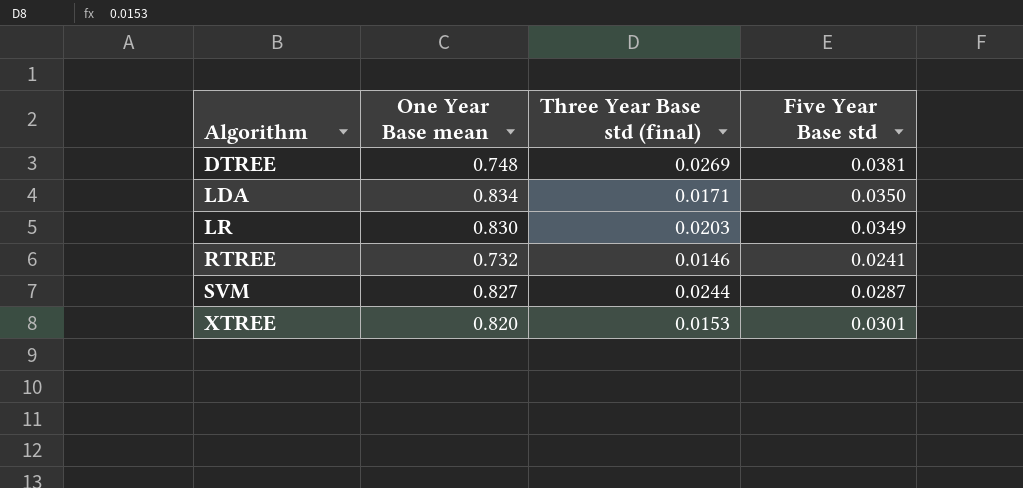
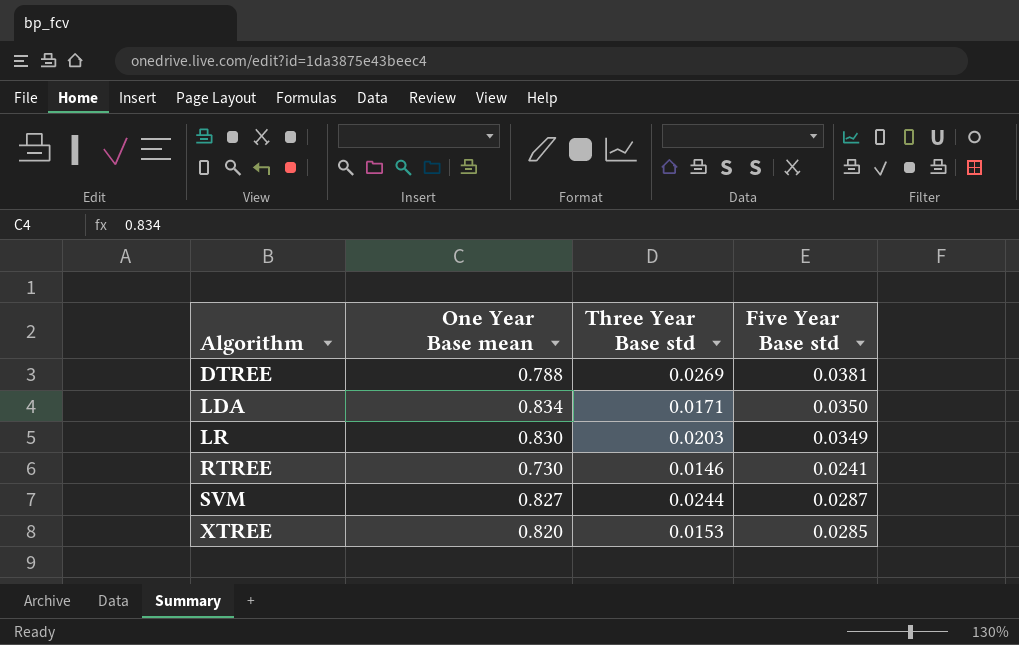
column name: Three Year Base std (final) -> Three Year Base std
DTREE | One Year Base mean: 0.748 -> 0.788
RTREE | One Year Base mean: 0.732 -> 0.730
XTREE | Five Year Base std: 0.0301 -> 0.0285

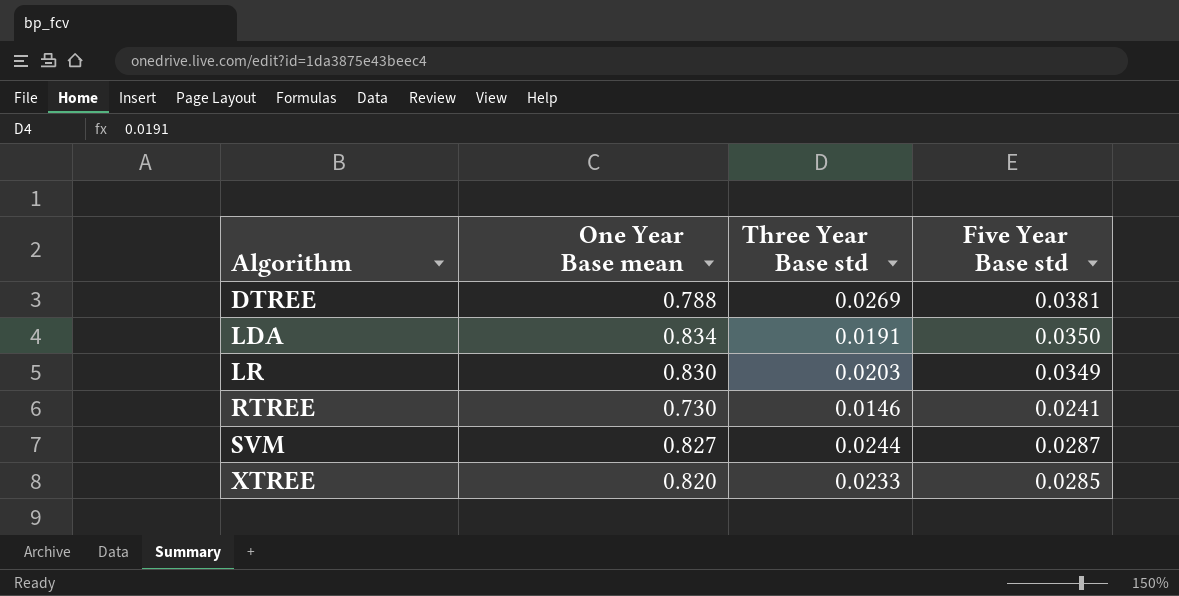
LDA | Three Year Base std: 0.0171 -> 0.0191
XTREE | Three Year Base std: 0.0153 -> 0.0233

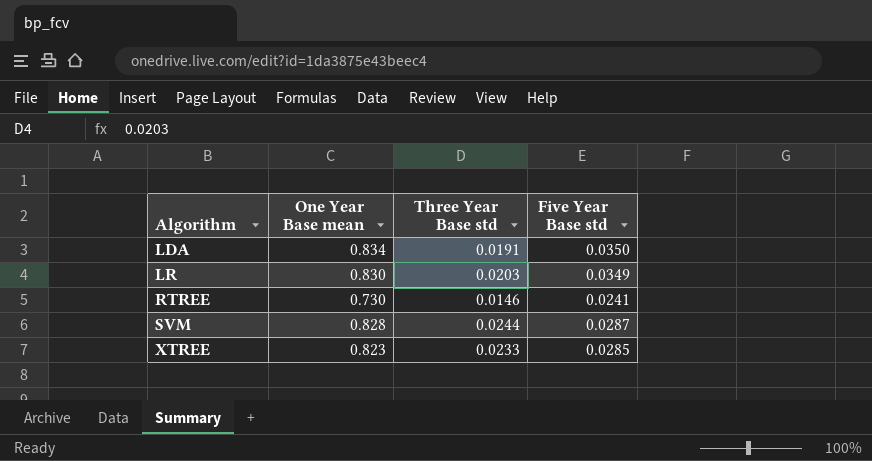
row DTREE: 0.788 | 0.0269 | 0.0381 -> none
SVM | One Year Base mean: 0.827 -> 0.828
XTREE | One Year Base mean: 0.820 -> 0.823

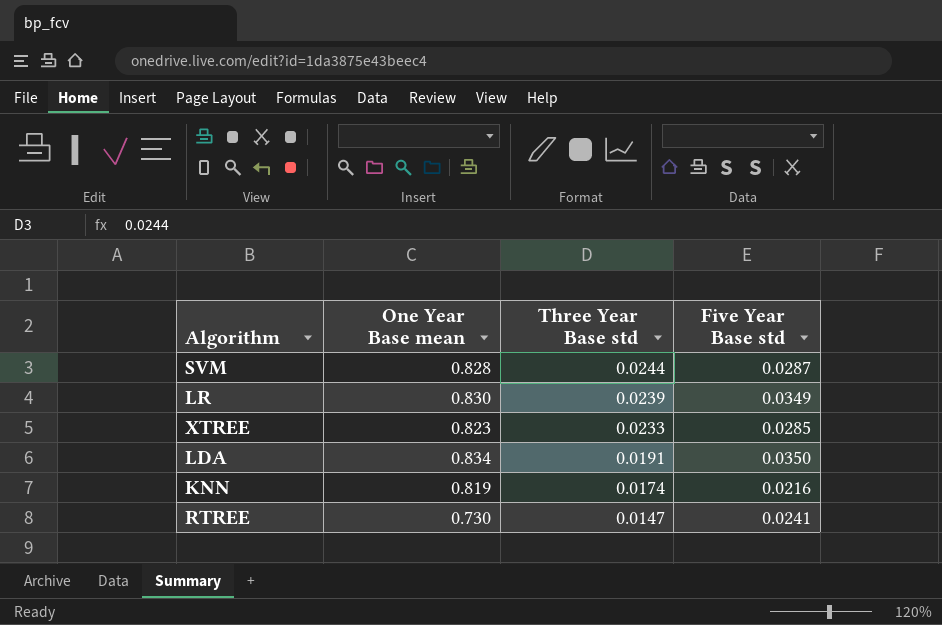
row order: Algorithm ascending -> Three Year Base std descending
LR | Three Year Base std: 0.0203 -> 0.0239
row KNN: none -> 0.819 | 0.0174 | 0.0216
RTREE | Three Year Base std: 0.0146 -> 0.0147

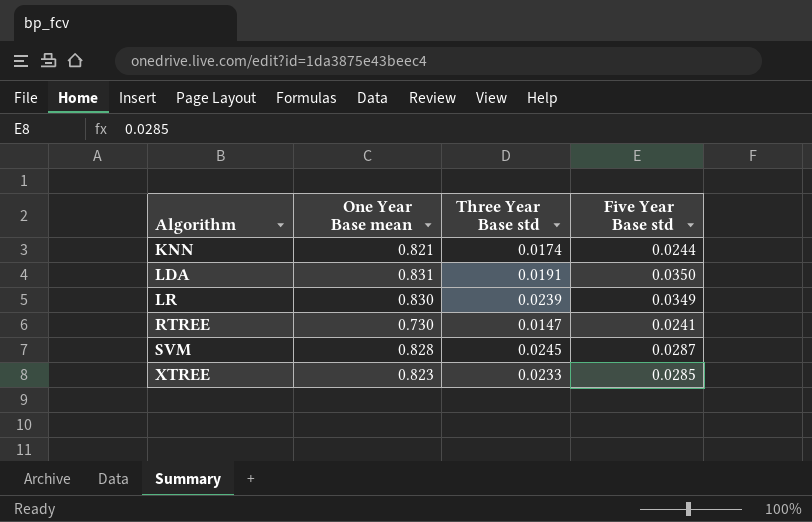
row order: Three Year Base std descending -> Algorithm ascending
KNN | One Year Base mean: 0.819 -> 0.821
KNN | Five Year Base std: 0.0216 -> 0.0244
LDA | One Year Base mean: 0.834 -> 0.831
SVM | Three Year Base std: 0.0244 -> 0.0245

